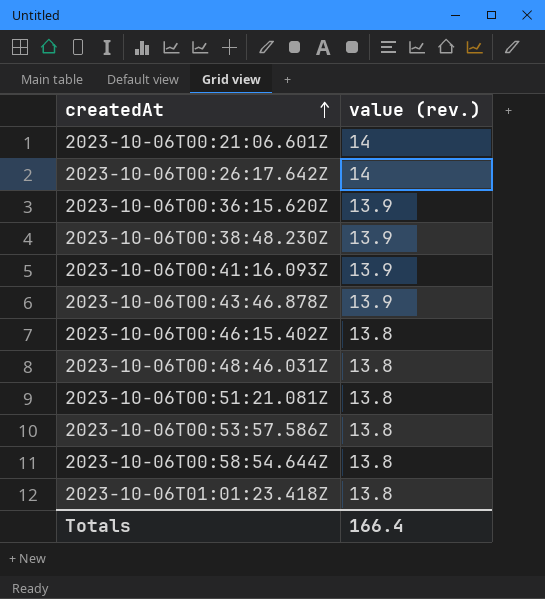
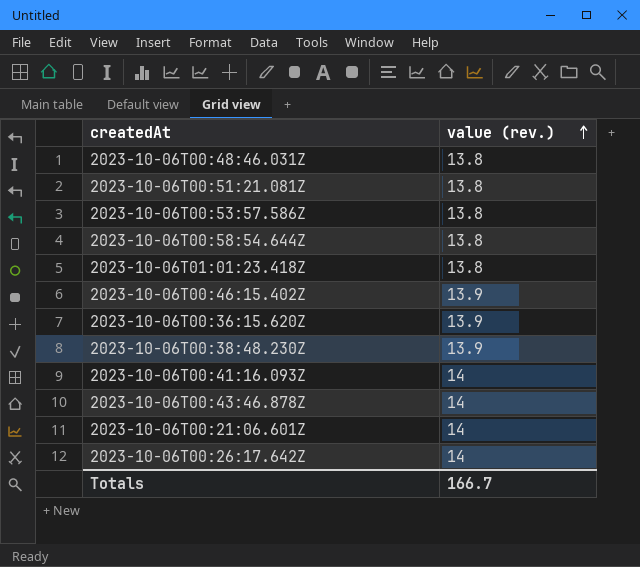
row order: createdAt ascending -> value (rev.) ascending
2023-10-06T00:46:15.402Z | value (rev.): 13.8 -> 13.9
2023-10-06T00:41:16.093Z | value (rev.): 13.9 -> 14
2023-10-06T00:43:46.878Z | value (rev.): 13.9 -> 14
Totals | value (rev.): 166.4 -> 166.7

